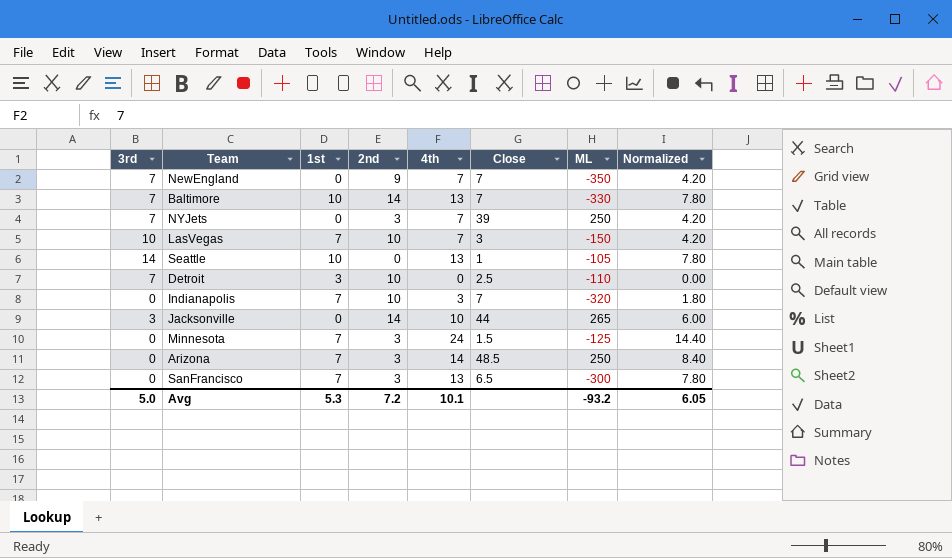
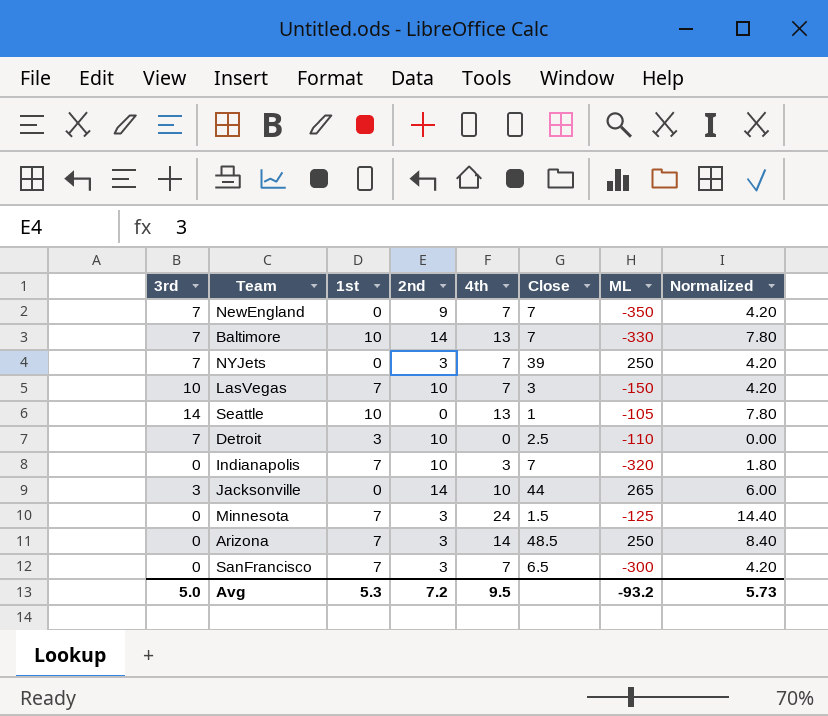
SanFrancisco | 4th: 13 -> 7
SanFrancisco | Normalized: 7.80 -> 4.20
Avg | 4th: 10.1 -> 9.5
Avg | Normalized: 6.05 -> 5.73

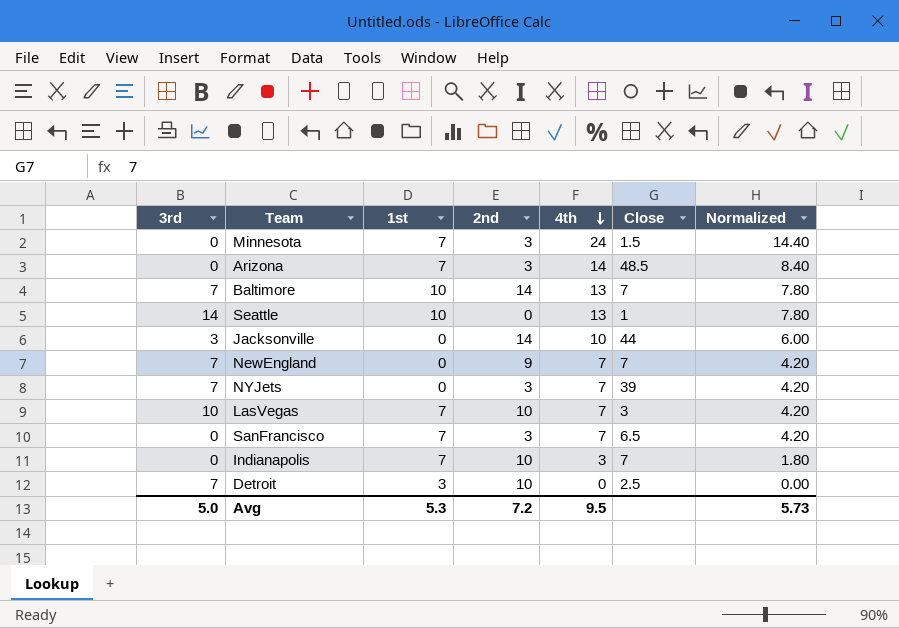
row order: none -> 4th descending
column ML | position: 7 -> none

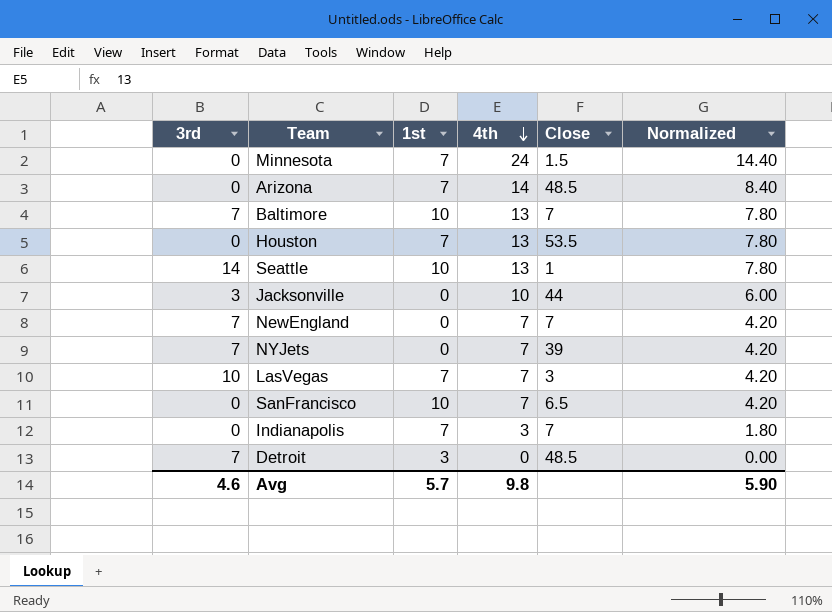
column 2nd | position: 4 -> none
row Houston: none -> 0 | 7 | 13 | 53.5 | 7.80
SanFrancisco | 1st: 7 -> 10
Detroit | Close: 2.5 -> 48.5
Avg | 3rd: 5.0 -> 4.6
Avg | 1st: 5.3 -> 5.7
Avg | 4th: 9.5 -> 9.8
Avg | Normalized: 5.73 -> 5.90

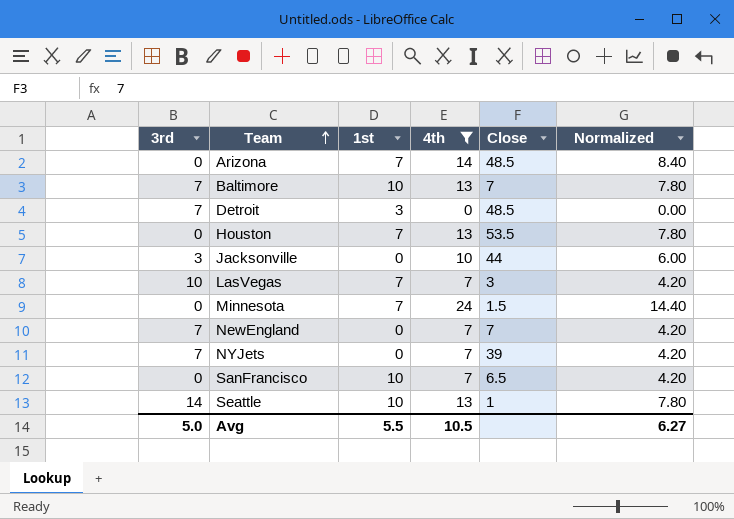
filter: none -> 4th != 3
row order: 4th descending -> Team ascending
Avg | 3rd: 4.6 -> 5.0
Avg | 1st: 5.7 -> 5.5
Avg | 4th: 9.8 -> 10.5
Avg | Normalized: 5.90 -> 6.27

